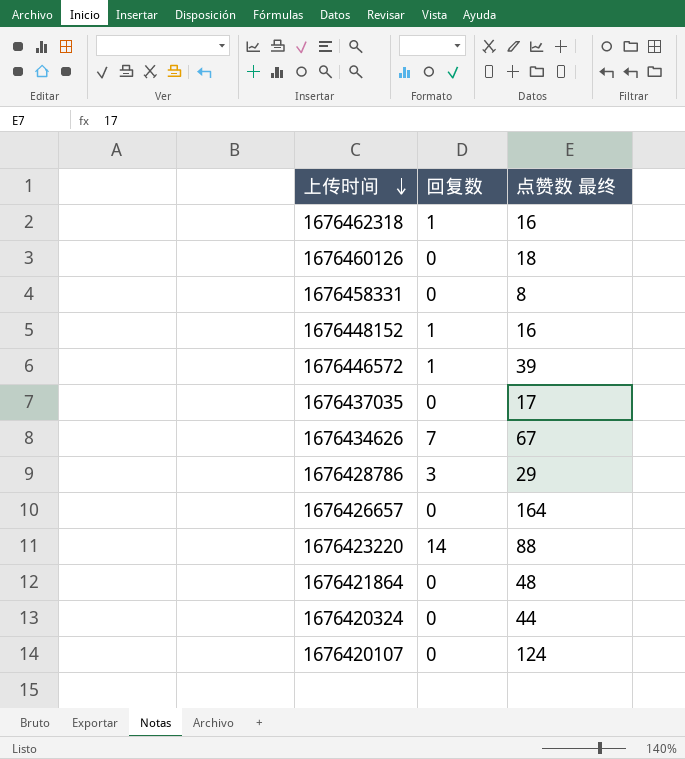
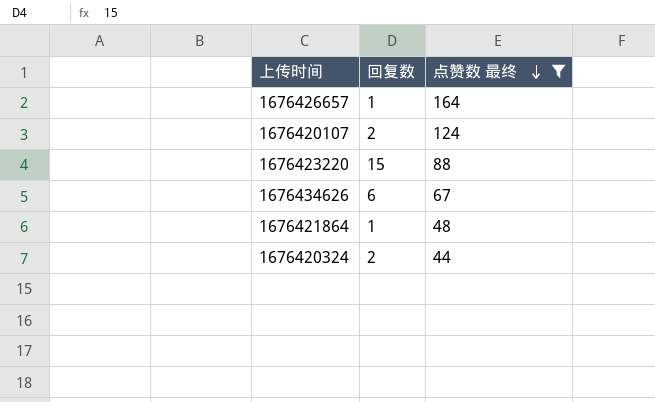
filter: none -> 点赞数 最终 >= 44
row order: 上传时间 descending -> 点赞数 最终 descending
1676426657 | 回复数: 0 -> 1
1676420107 | 回复数: 0 -> 2
1676423220 | 回复数: 14 -> 15
1676434626 | 回复数: 7 -> 6
1676421864 | 回复数: 0 -> 1
1676420324 | 回复数: 0 -> 2

